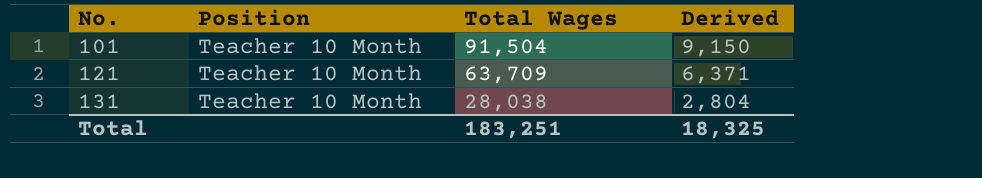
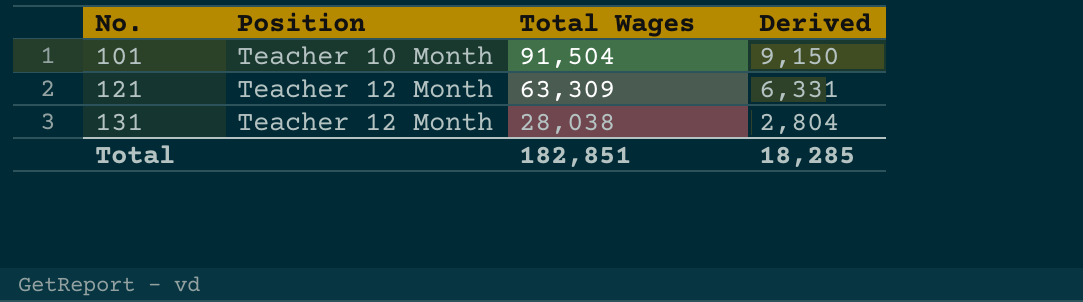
121 | Position: Teacher 10 Month -> Teacher 12 Month
121 | Total Wages: 63,709 -> 63,309
121 | Derived: 6,371 -> 6,331
131 | Position: Teacher 10 Month -> Teacher 12 Month
Total | Total Wages: 183,251 -> 182,851
Total | Derived: 18,325 -> 18,285

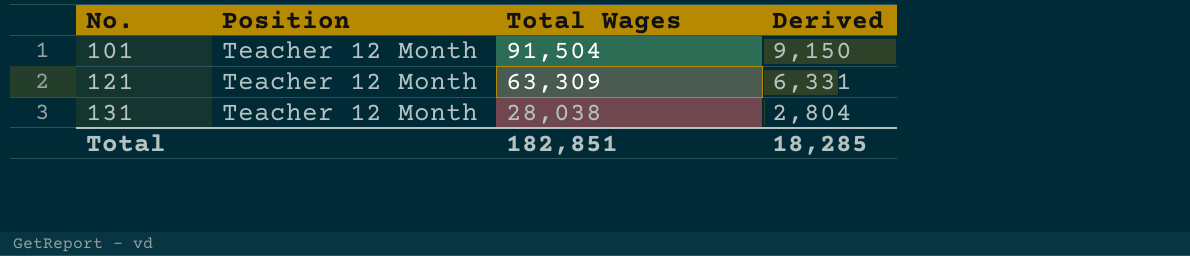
101 | Position: Teacher 10 Month -> Teacher 12 Month

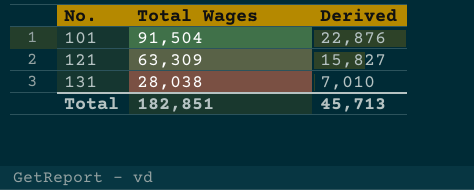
column Position | position: 2 -> none
column Derived | formula: [Total Wages] * 0.1 -> [Total Wages] * 0.25
Total | Derived: 18,285 -> 45,713

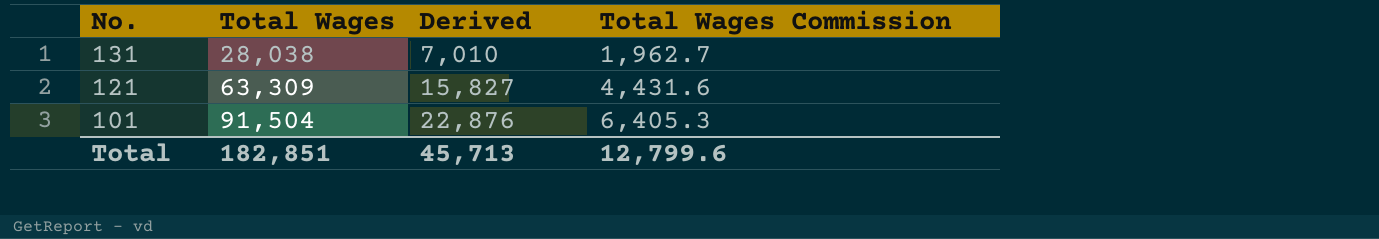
row order: No. ascending -> No. descending
column Total Wages Commission | formula: none -> [Total Wages] * 0.07

